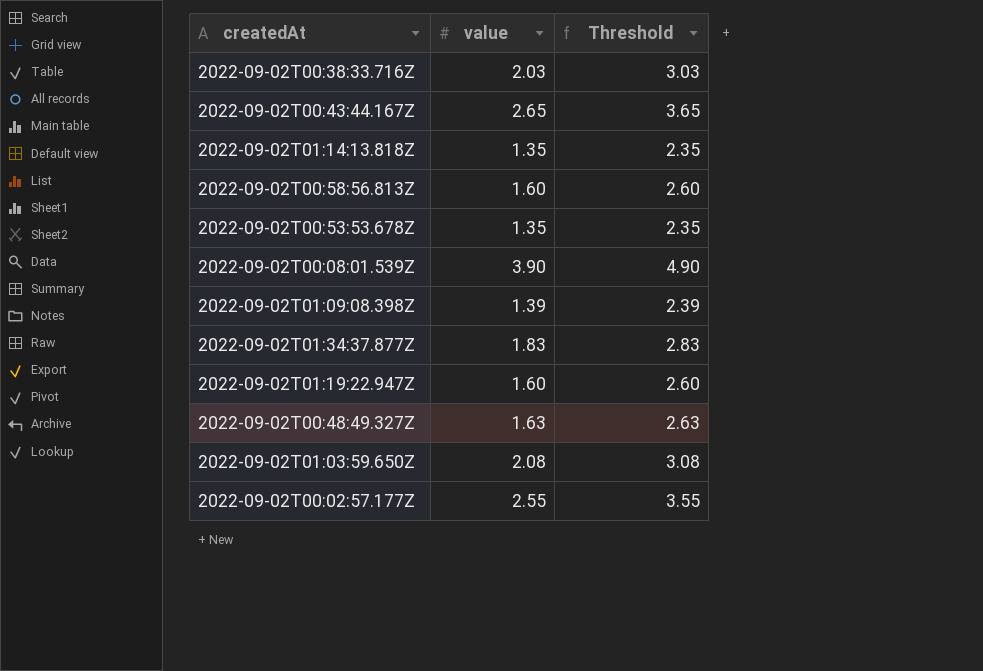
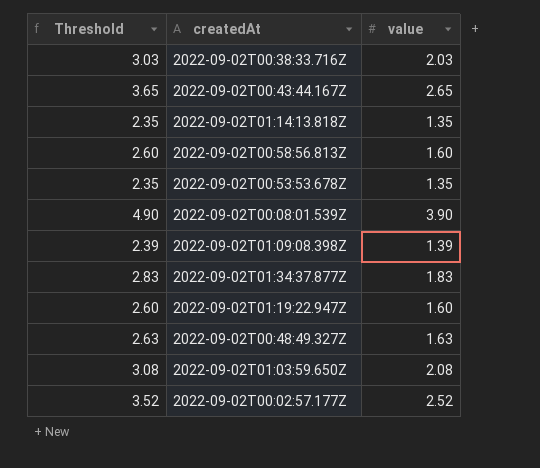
column Threshold | position: 3 -> 1
2022-09-02T00:02:57.177Z | Threshold: 3.55 -> 3.52
2022-09-02T00:02:57.177Z | value: 2.55 -> 2.52

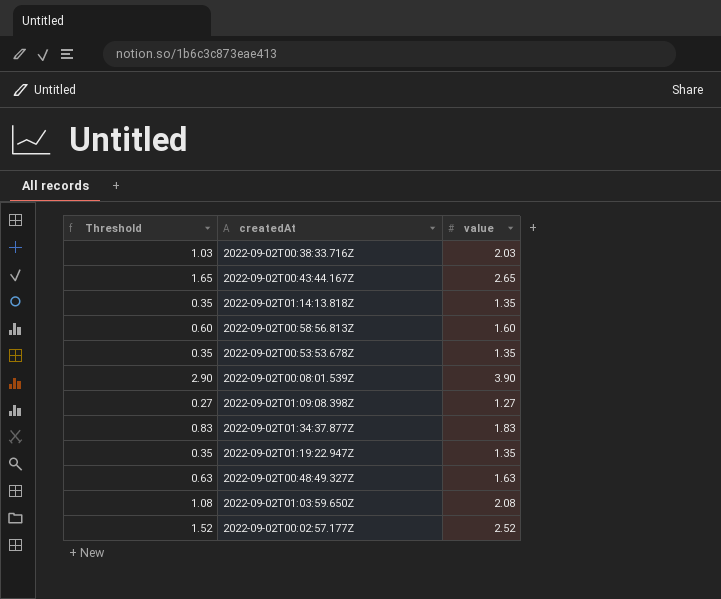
column Threshold | formula: [value] + 1 -> [value] - 1
2022-09-02T01:09:08.398Z | value: 1.39 -> 1.27
2022-09-02T01:19:22.947Z | value: 1.60 -> 1.35

